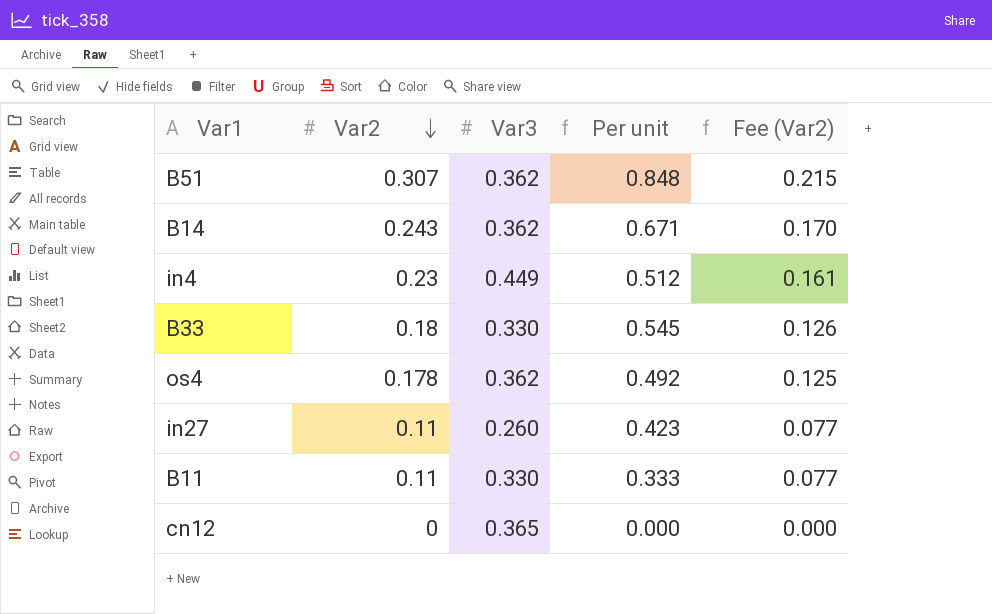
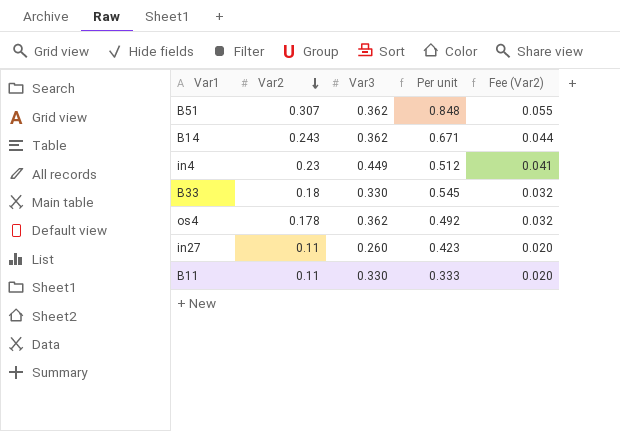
column Fee (Var2) | formula: [Var2] * 0.7 -> [Var2] * 0.18
row cn12: 0 | 0.365 | 0.000 | 0.000 -> none

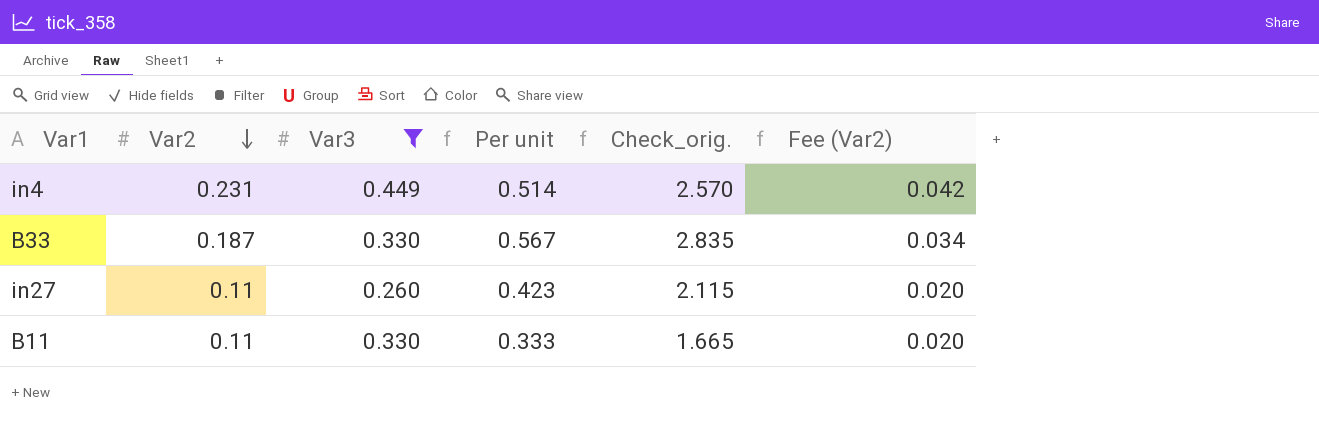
filter: none -> Var3 != 0.362
column Check_orig. | formula: none -> [Per unit] * 5
in4 | Var2: 0.23 -> 0.231
in4 | Per unit: 0.512 -> 0.514
in4 | Fee (Var2): 0.041 -> 0.042
B33 | Var2: 0.18 -> 0.187
B33 | Per unit: 0.545 -> 0.567
B33 | Fee (Var2): 0.032 -> 0.034

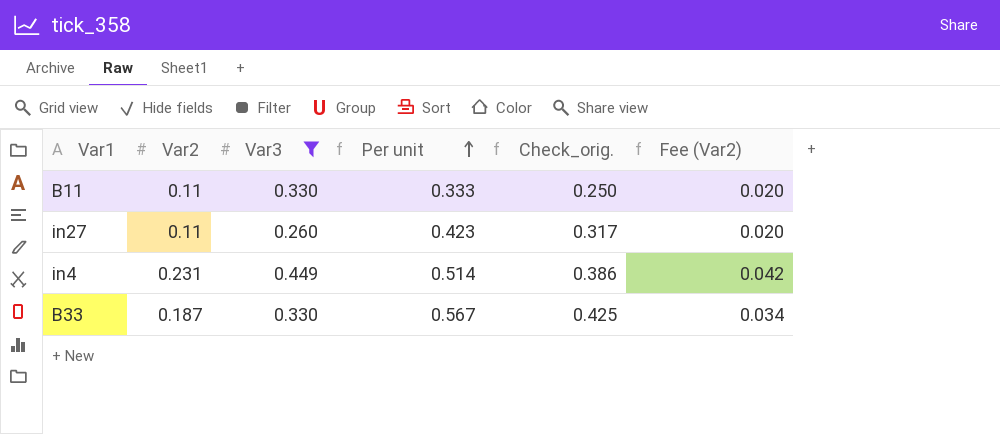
row order: Var2 descending -> Per unit ascending
column Check_orig. | formula: [Per unit] * 5 -> [Per unit] * 0.75

